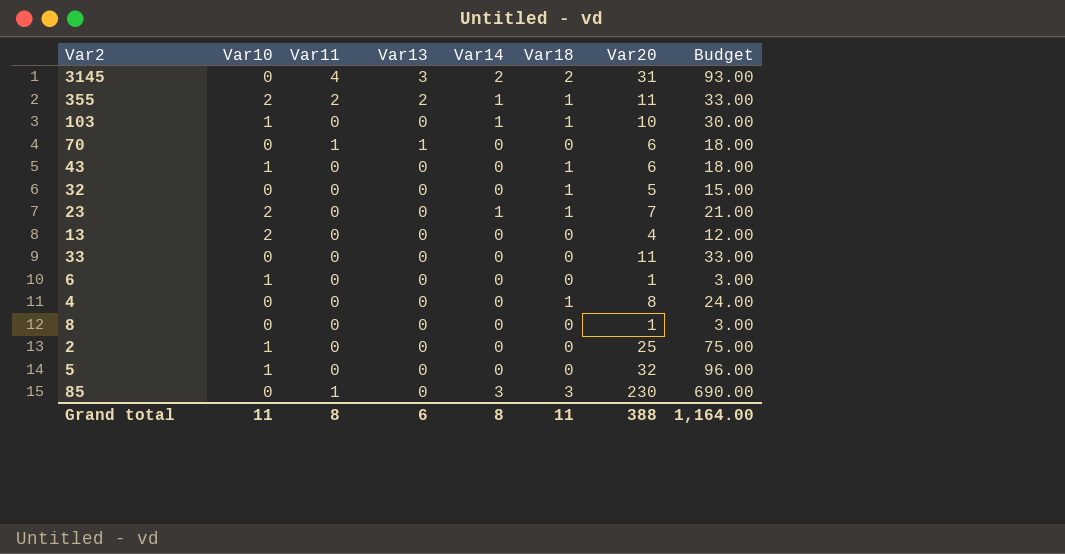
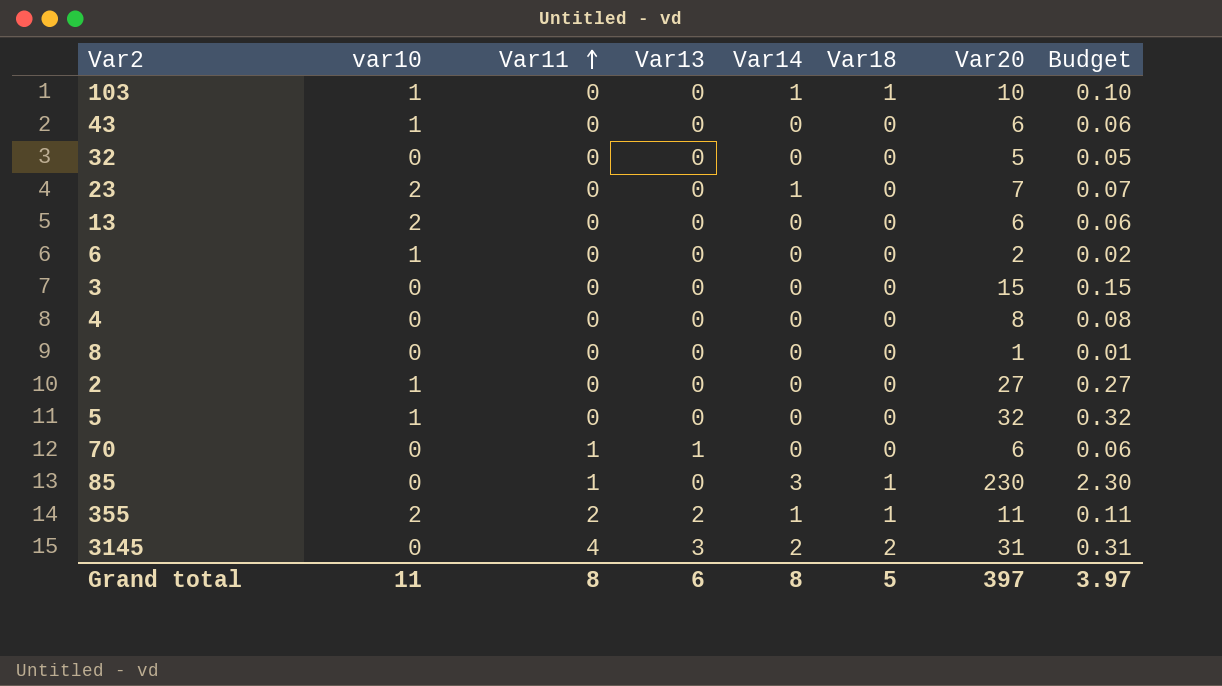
row order: none -> Var11 ascending
column name: Var10 -> var10
column Budget | formula: [Var20] * 3 -> [Var20] * 0.01
row 33: 0 | 0 | 0 | 0 | 0 | 11 | 33.00 -> none
43 | Var18: 1 -> 0
32 | Var18: 1 -> 0
23 | Var18: 1 -> 0
13 | Var20: 4 -> 6
6 | Var20: 1 -> 2
row 3: none -> 0 | 0 | 0 | 0 | 0 | 15 | 0.15
4 | Var18: 1 -> 0
2 | Var20: 25 -> 27
85 | Var18: 3 -> 1
Grand total | Var18: 11 -> 5
Grand total | Var20: 388 -> 397
Grand total | Budget: 1,164.00 -> 3.97

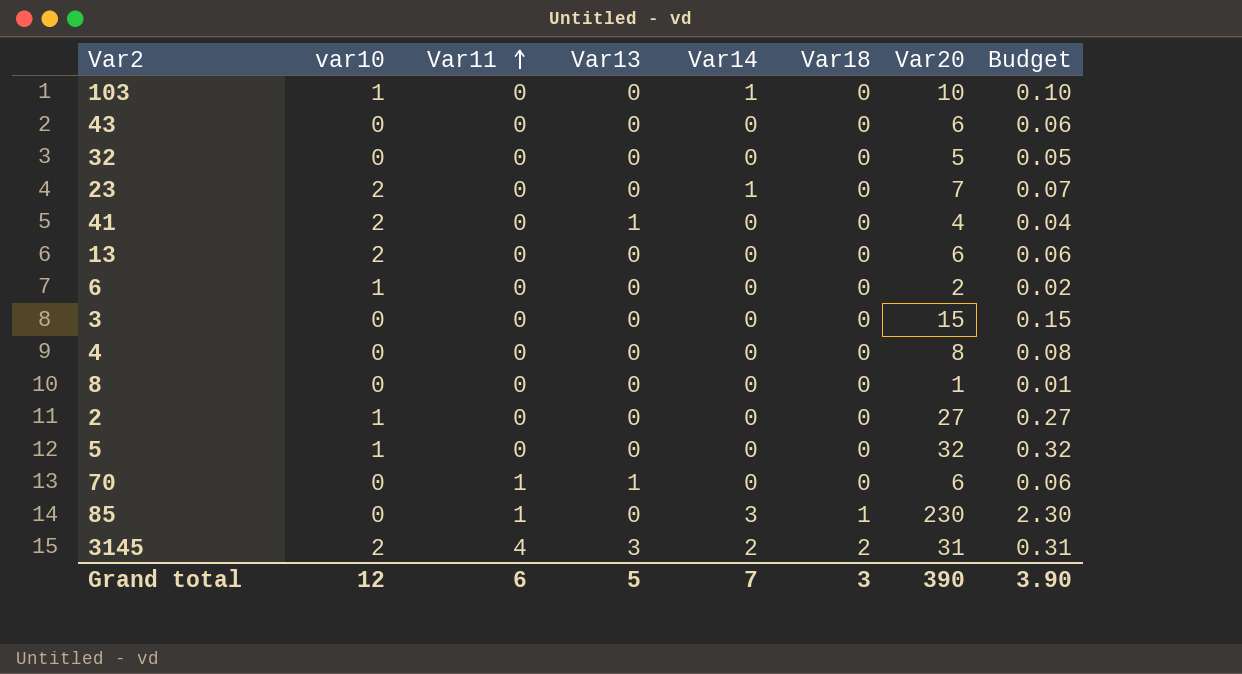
row 355: 2 | 2 | 2 | 1 | 1 | 11 | 0.11 -> none
103 | Var18: 1 -> 0
43 | var10: 1 -> 0
row 41: none -> 2 | 0 | 1 | 0 | 0 | 4 | 0.04
3145 | var10: 0 -> 2
Grand total | var10: 11 -> 12
Grand total | Var11: 8 -> 6
Grand total | Var13: 6 -> 5
Grand total | Var14: 8 -> 7
Grand total | Var18: 5 -> 3
Grand total | Var20: 397 -> 390
Grand total | Budget: 3.97 -> 3.90

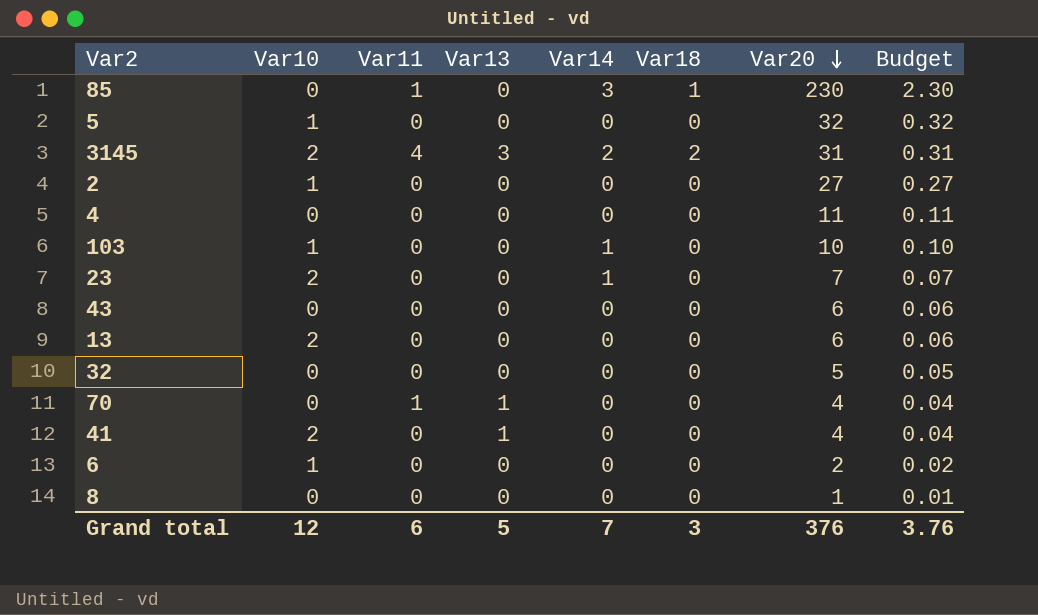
row order: Var11 ascending -> Var20 descending
column name: var10 -> Var10
row 3: 0 | 0 | 0 | 0 | 0 | 15 | 0.15 -> none
4 | Var20: 8 -> 11
4 | Budget: 0.08 -> 0.11
70 | Var20: 6 -> 4
70 | Budget: 0.06 -> 0.04
Grand total | Var20: 390 -> 376
Grand total | Budget: 3.90 -> 3.76

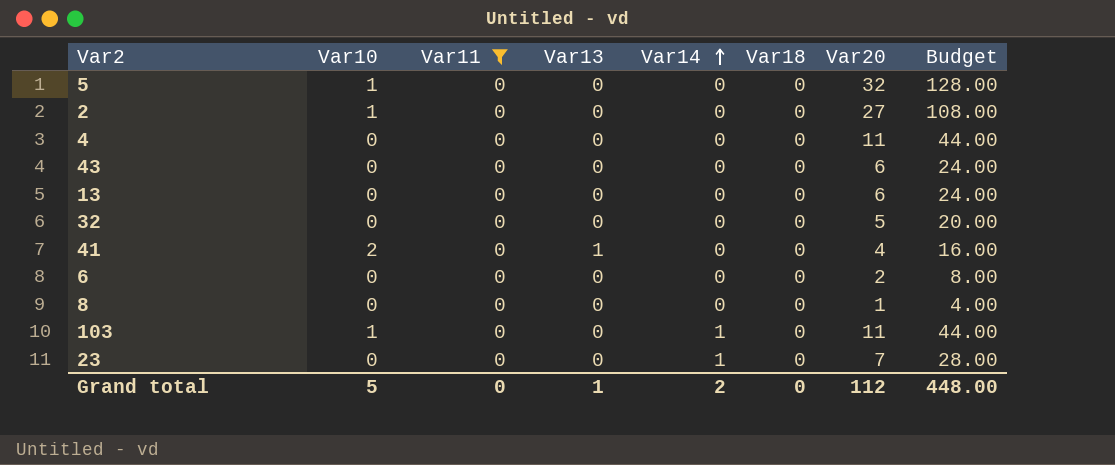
filter: none -> Var11 = 0
row order: Var20 descending -> Var14 ascending
column Budget | formula: [Var20] * 0.01 -> [Var20] * 4
13 | Var10: 2 -> 0
6 | Var10: 1 -> 0
103 | Var20: 10 -> 11
23 | Var10: 2 -> 0
Grand total | Var10: 12 -> 5
Grand total | Var11: 6 -> 0
Grand total | Var13: 5 -> 1
Grand total | Var14: 7 -> 2
Grand total | Var18: 3 -> 0
Grand total | Var20: 376 -> 112
Grand total | Budget: 3.76 -> 448.00

